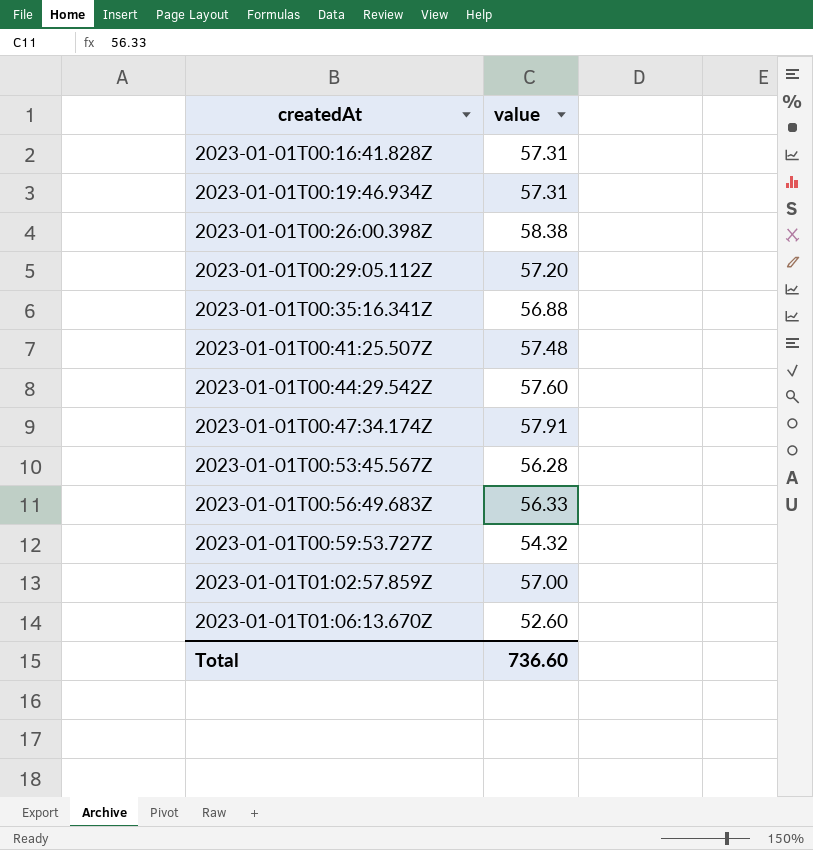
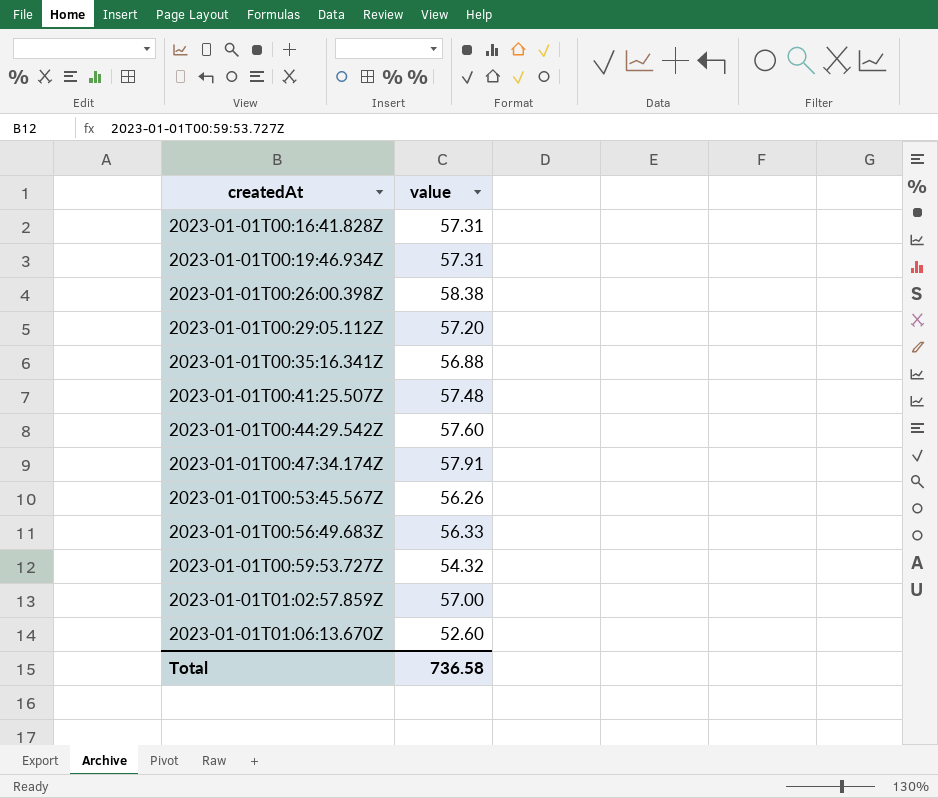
2023-01-01T00:53:45.567Z | value: 56.28 -> 56.26
Total | value: 736.60 -> 736.58

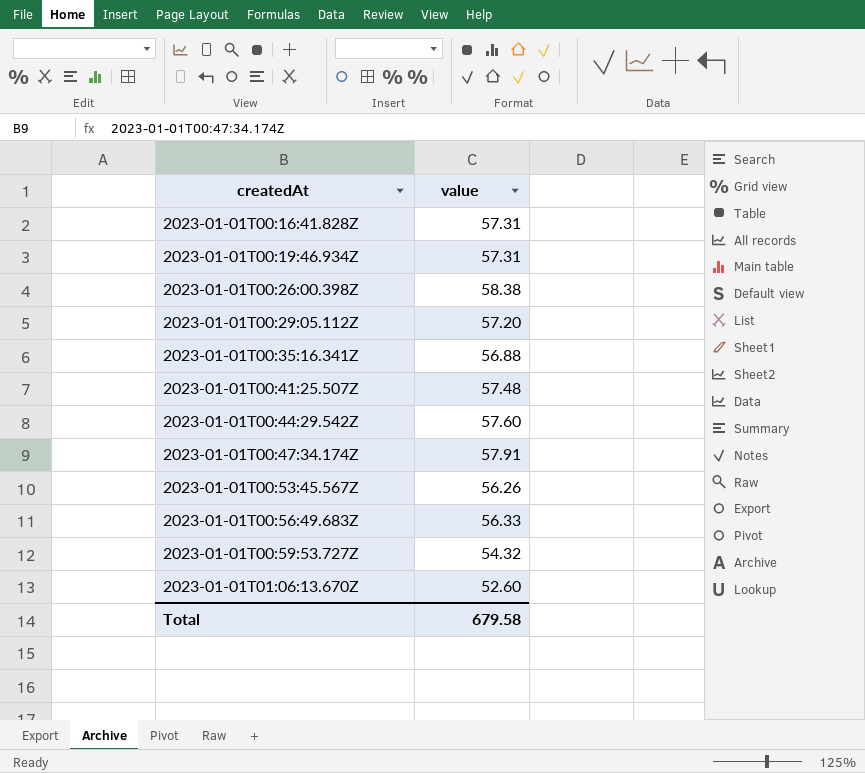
row 2023-01-01T01:02:57.859Z: 57.00 -> none
Total | value: 736.58 -> 679.58

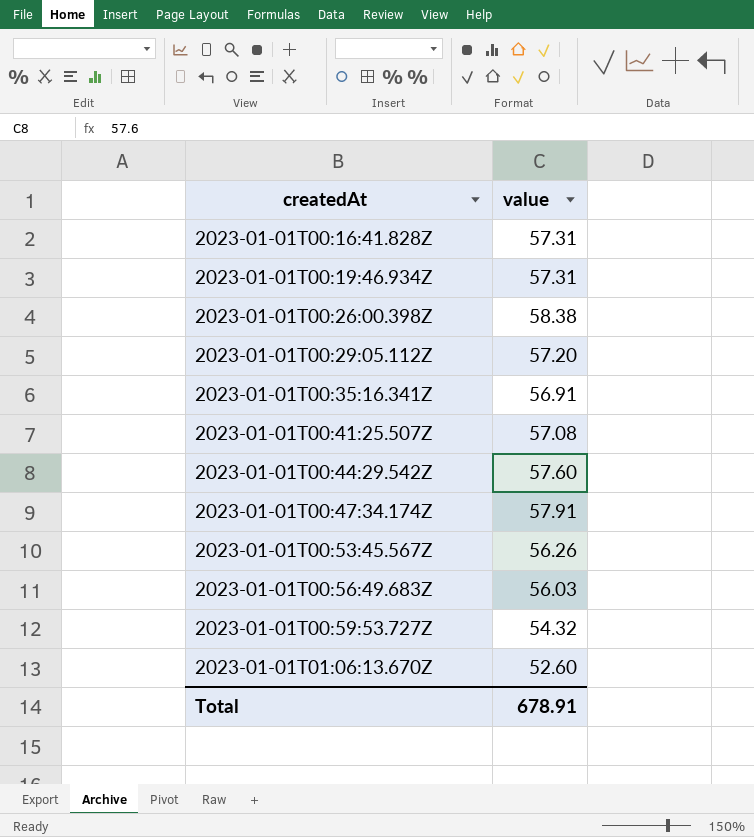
2023-01-01T00:35:16.341Z | value: 56.88 -> 56.91
2023-01-01T00:41:25.507Z | value: 57.48 -> 57.08
2023-01-01T00:56:49.683Z | value: 56.33 -> 56.03
Total | value: 679.58 -> 678.91

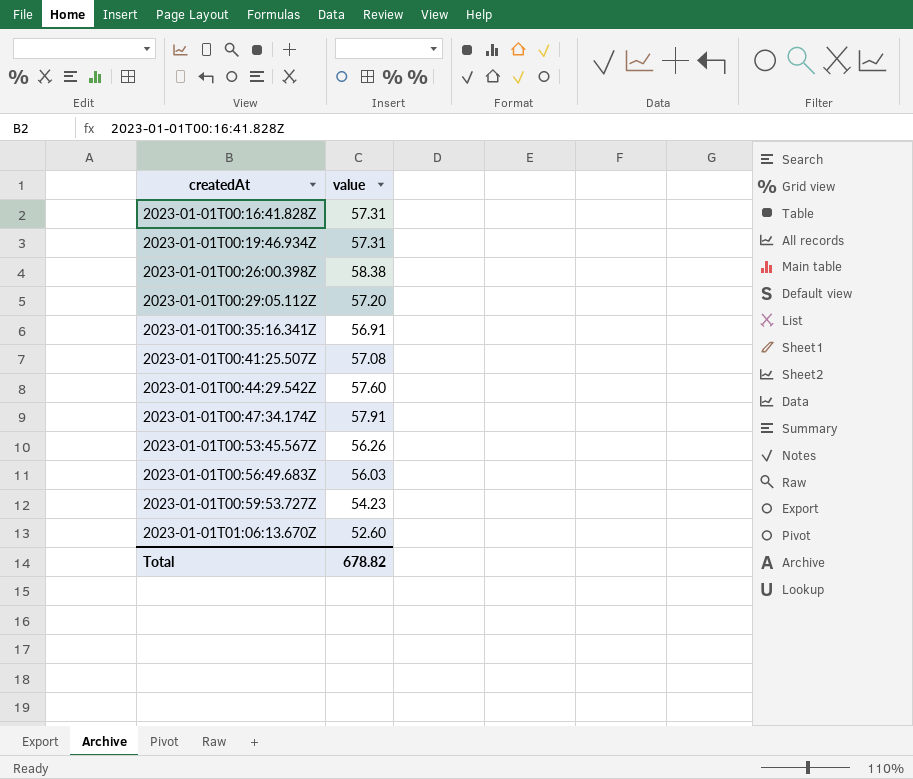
2023-01-01T00:59:53.727Z | value: 54.32 -> 54.23
Total | value: 678.91 -> 678.82

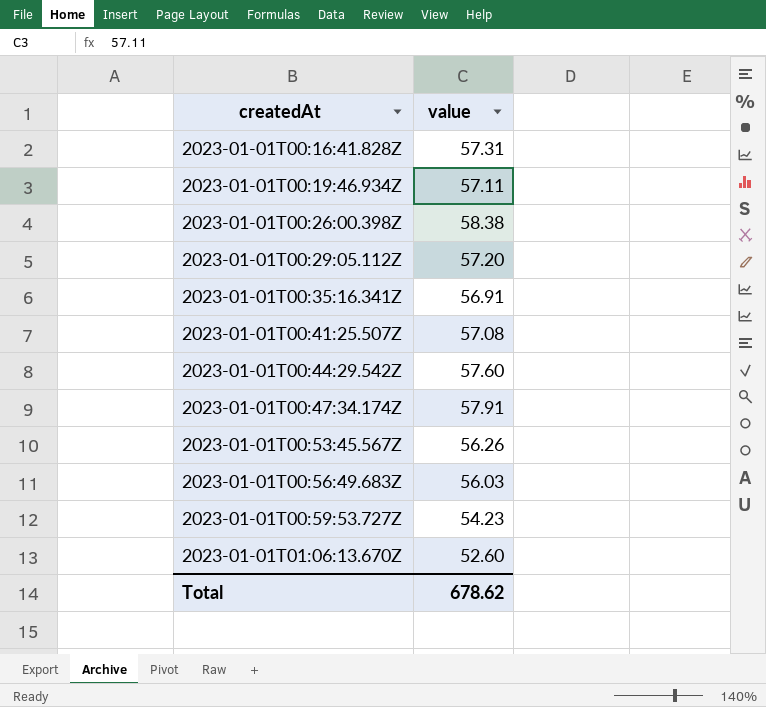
2023-01-01T00:19:46.934Z | value: 57.31 -> 57.11
Total | value: 678.82 -> 678.62

